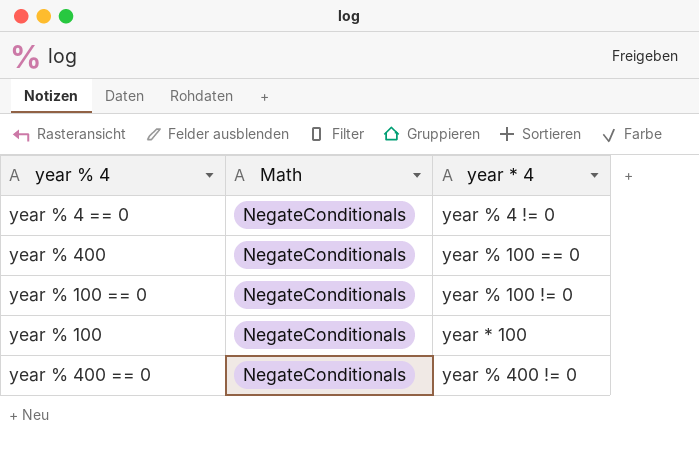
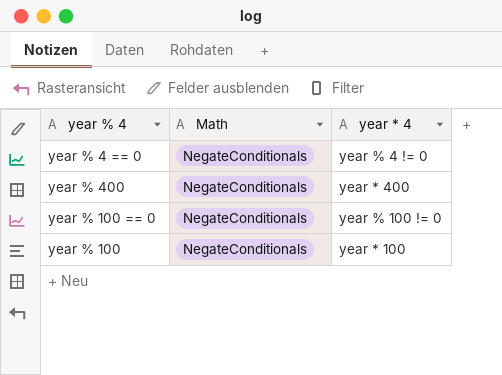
row year % 400 == 0: NegateConditionals | year % 400 != 0 -> none
year % 400 | year * 4: year % 100 == 0 -> year * 400

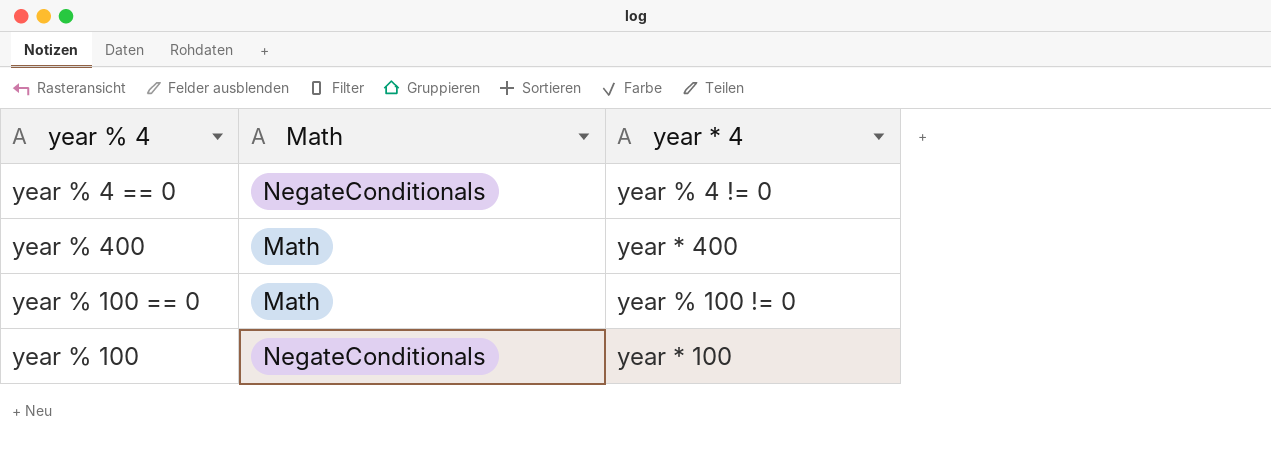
year % 400 | Math: NegateConditionals -> Math
year % 100 == 0 | Math: NegateConditionals -> Math

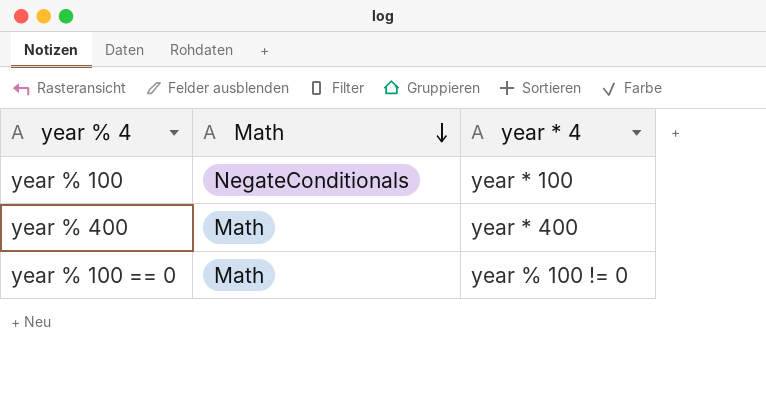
row order: none -> Math descending
row year % 4 == 0: NegateConditionals | year % 4 != 0 -> none

